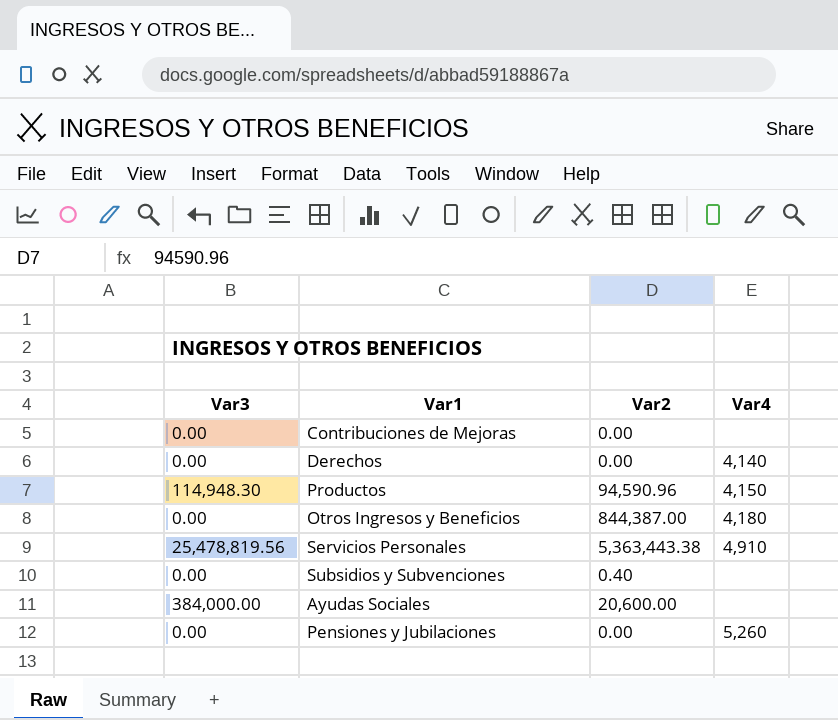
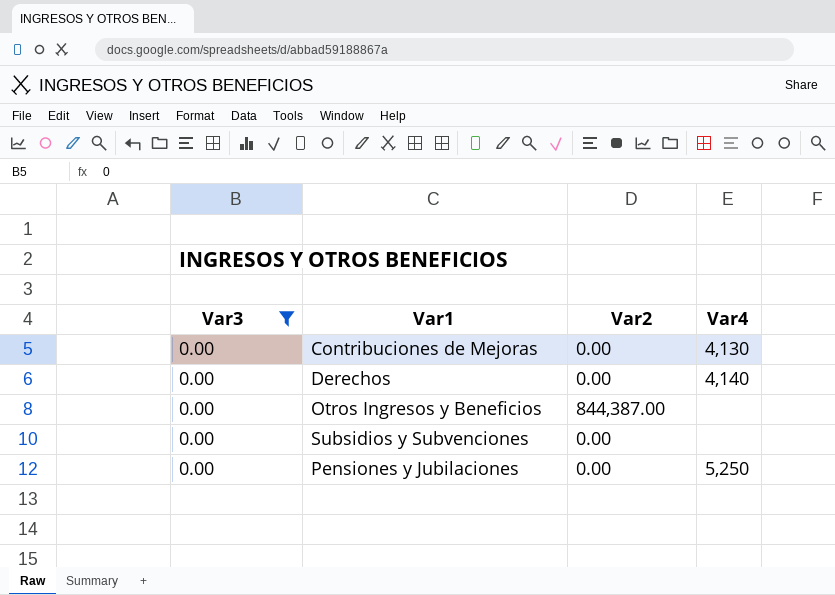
filter: none -> Var3 = 0.00
Contribuciones de Mejoras | Var4: none -> 4,130
Otros Ingresos y Beneficios | Var4: 4,180 -> none
Subsidios y Subvenciones | Var2: 0.40 -> 0.00
Pensiones y Jubilaciones | Var4: 5,260 -> 5,250

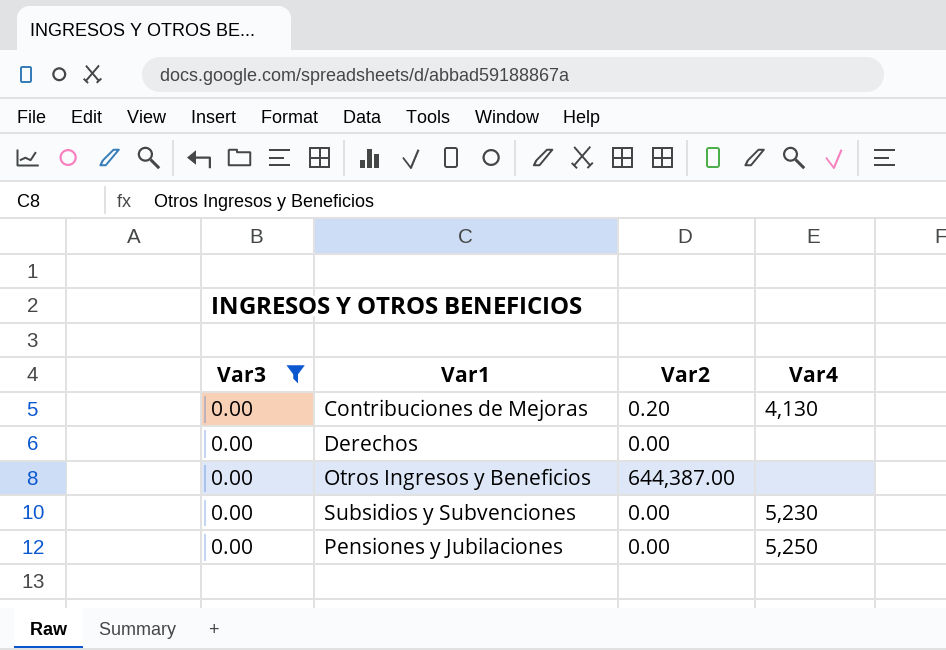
Contribuciones de Mejoras | Var2: 0.00 -> 0.20
Derechos | Var4: 4,140 -> none
Otros Ingresos y Beneficios | Var2: 844,387.00 -> 644,387.00
Subsidios y Subvenciones | Var4: none -> 5,230

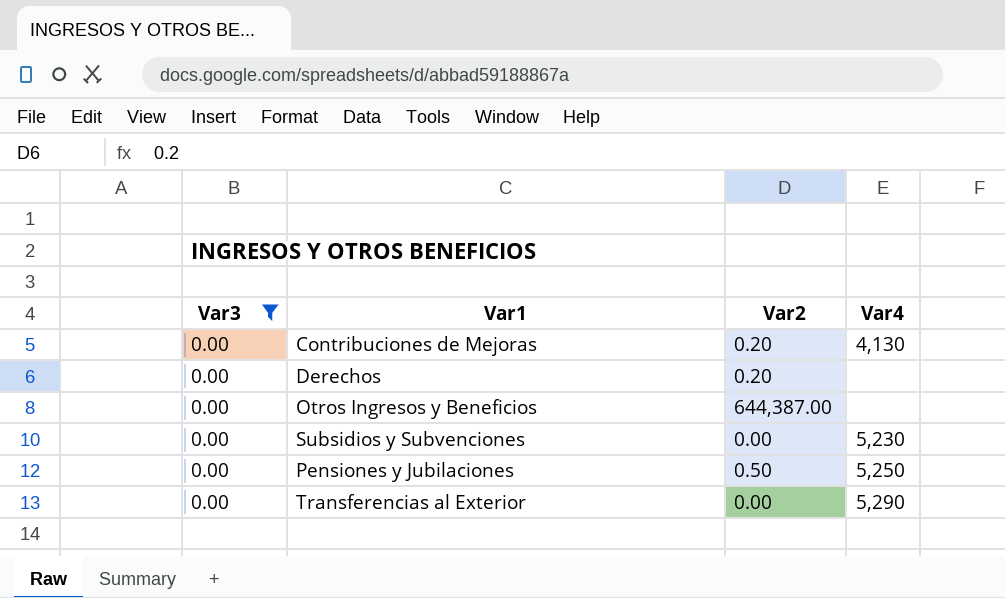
Derechos | Var2: 0.00 -> 0.20
Pensiones y Jubilaciones | Var2: 0.00 -> 0.50
row Transferencias al Exterior: none -> 0.00 | 0.00 | 5,290

